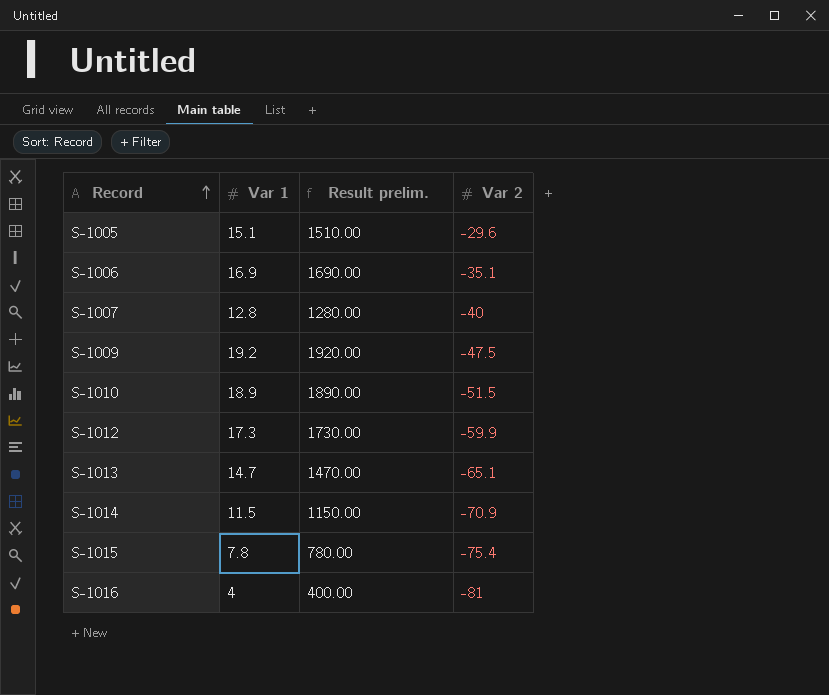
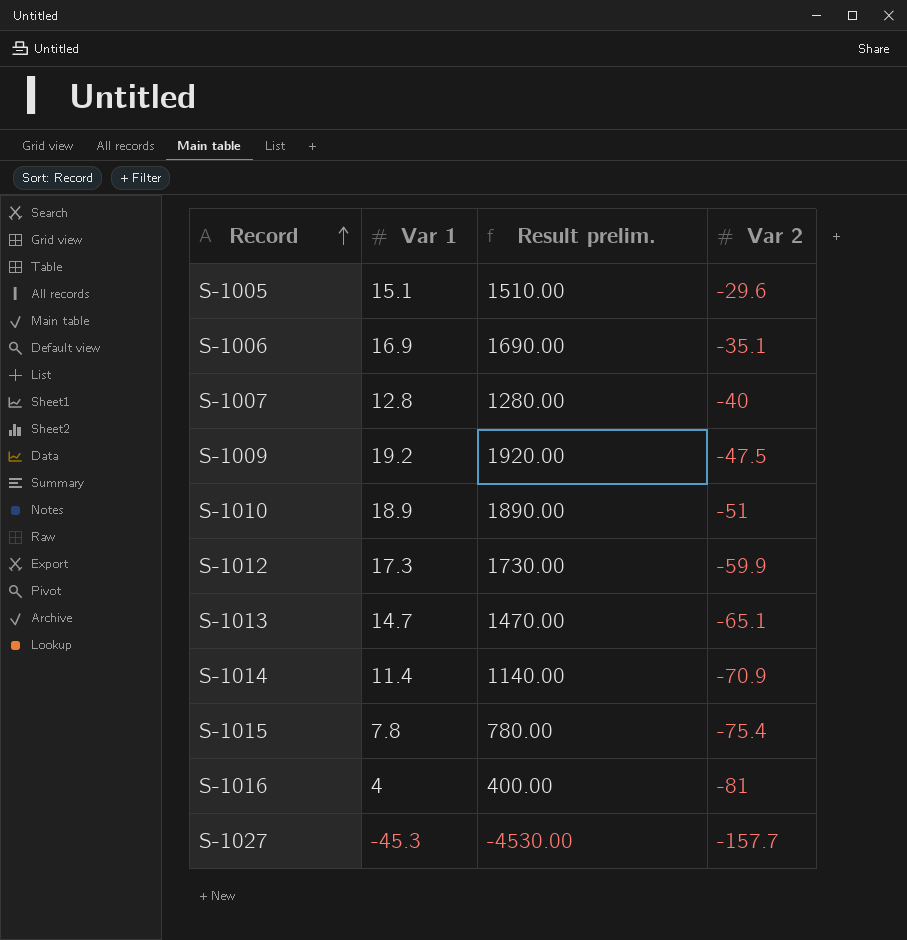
S-1010 | Var 2: -51.5 -> -51
S-1014 | Var 1: 11.5 -> 11.4
S-1014 | Result prelim.: 1150.00 -> 1140.00
row S-1027: none -> -45.3 | -4530.00 | -157.7

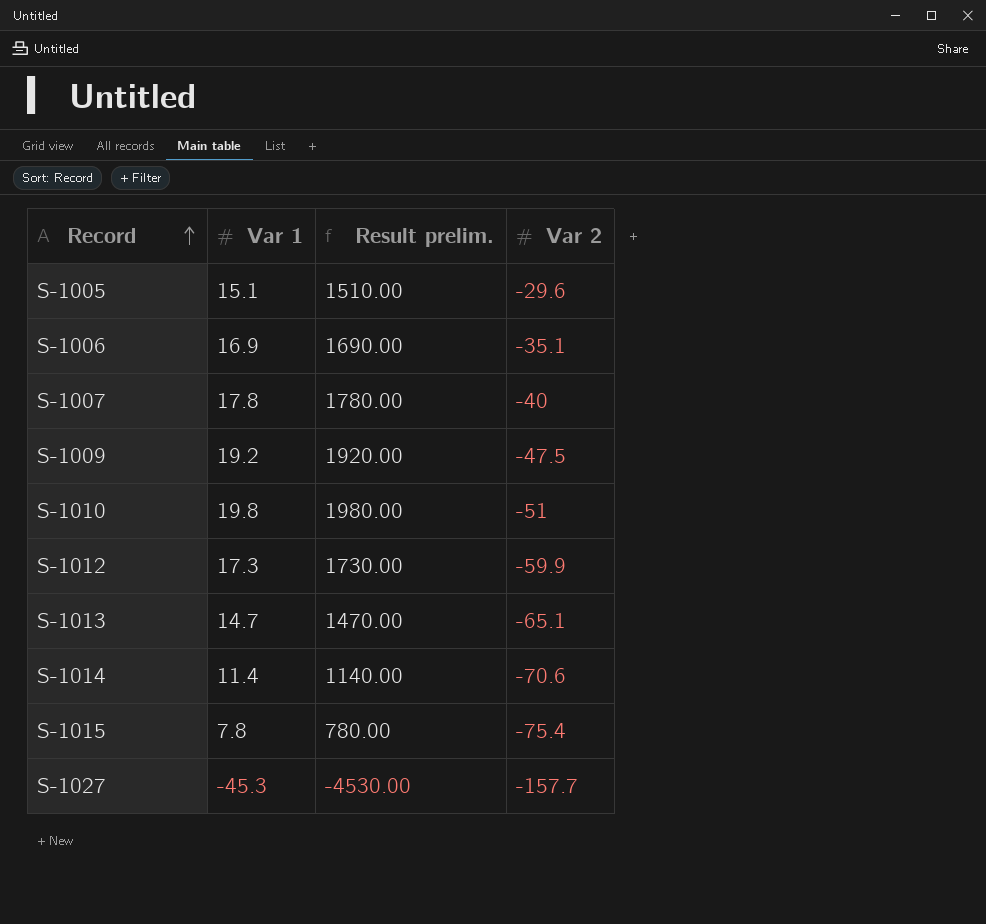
row S-1016: 4 | 400.00 | -81 -> none
S-1007 | Var 1: 12.8 -> 17.8
S-1007 | Result prelim.: 1280.00 -> 1780.00
S-1010 | Var 1: 18.9 -> 19.8
S-1010 | Result prelim.: 1890.00 -> 1980.00
S-1014 | Var 2: -70.9 -> -70.6

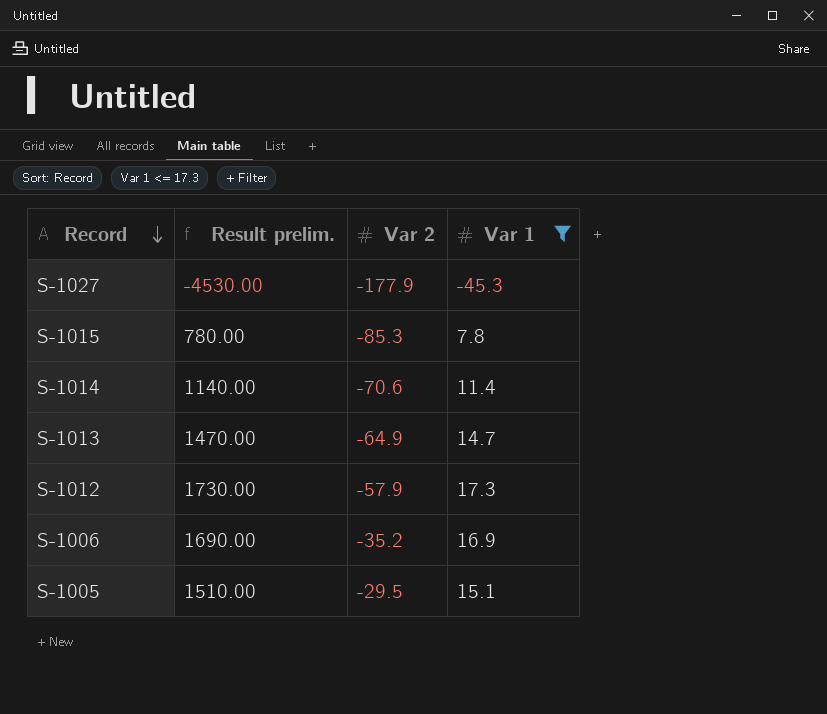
filter: none -> Var 1 <= 17.3
row order: Record ascending -> Record descending
column Var 1 | position: 2 -> 4
S-1027 | Var 2: -157.7 -> -177.9
S-1015 | Var 2: -75.4 -> -85.3
S-1013 | Var 2: -65.1 -> -64.9
S-1012 | Var 2: -59.9 -> -57.9
S-1006 | Var 2: -35.1 -> -35.2
S-1005 | Var 2: -29.6 -> -29.5

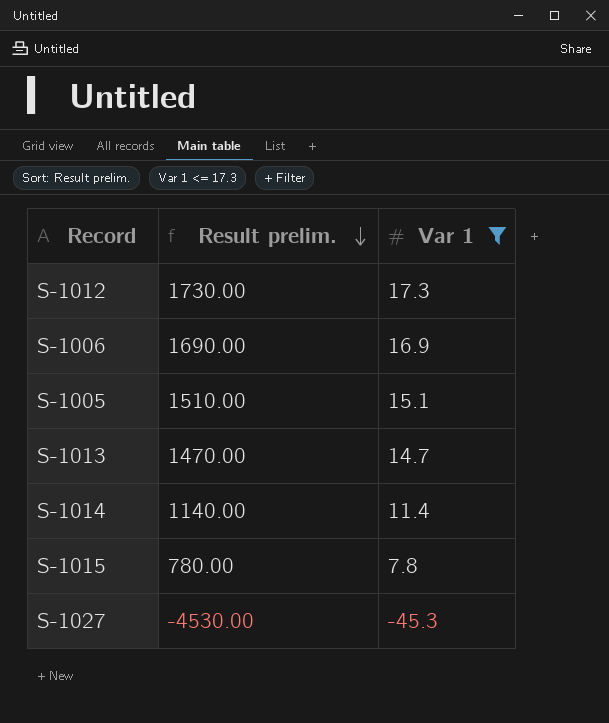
row order: Record descending -> Result prelim. descending
column Var 2 | position: 3 -> none

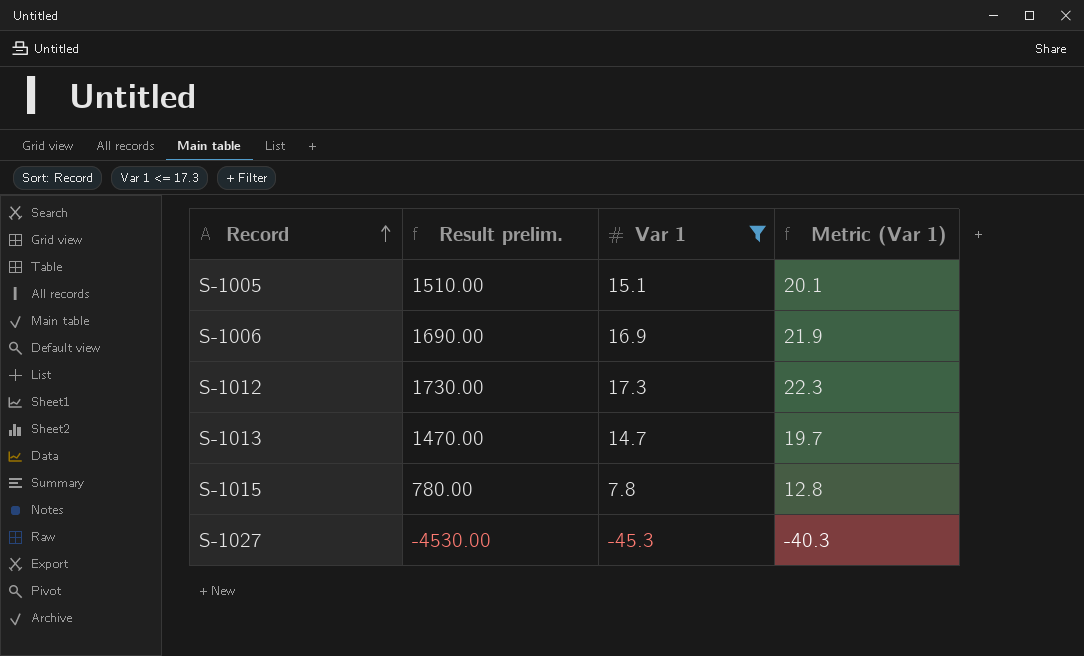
row order: Result prelim. descending -> Record ascending
column Metric (Var 1) | formula: none -> [Var 1] + 5
row S-1014: 1140.00 | 11.4 -> none

